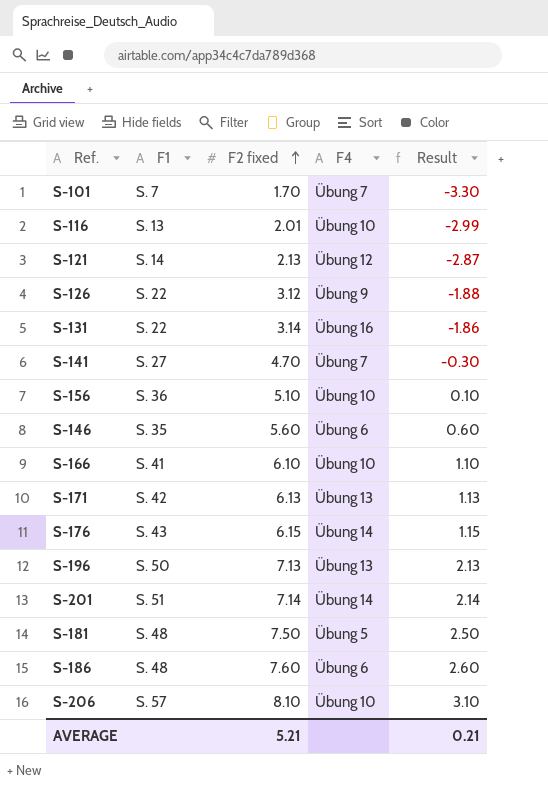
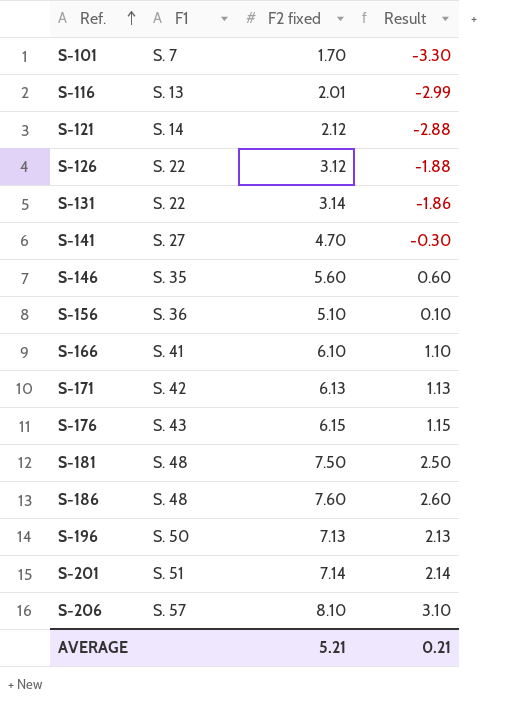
row order: F2 fixed ascending -> Ref. ascending
column F4 | position: 4 -> none
S-121 | F2 fixed: 2.13 -> 2.12
S-121 | Result: -2.87 -> -2.88

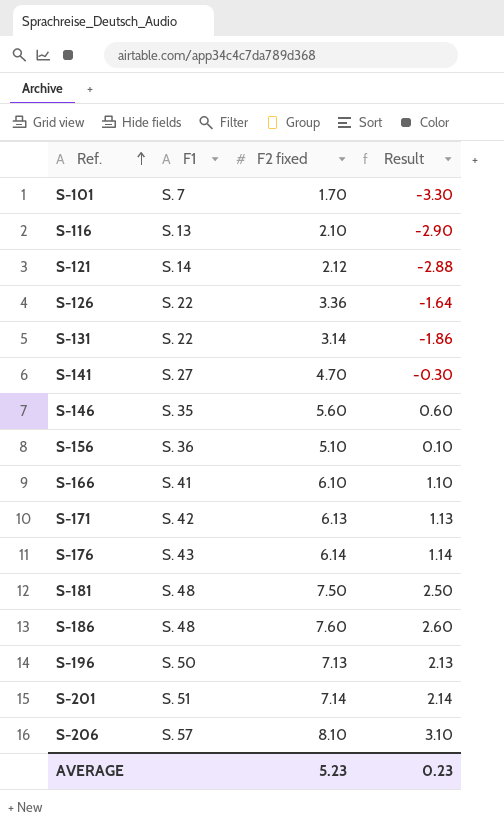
S-116 | F2 fixed: 2.01 -> 2.10
S-116 | Result: -2.99 -> -2.90
S-126 | F2 fixed: 3.12 -> 3.36
S-126 | Result: -1.88 -> -1.64
S-176 | F2 fixed: 6.15 -> 6.14
S-176 | Result: 1.15 -> 1.14
AVERAGE | F2 fixed: 5.21 -> 5.23
AVERAGE | Result: 0.21 -> 0.23

